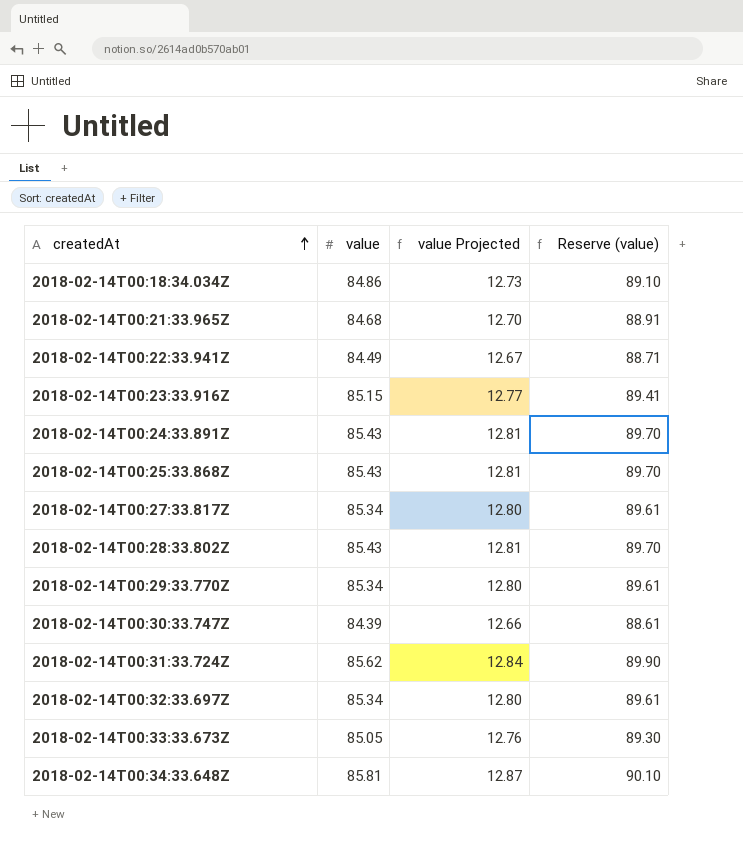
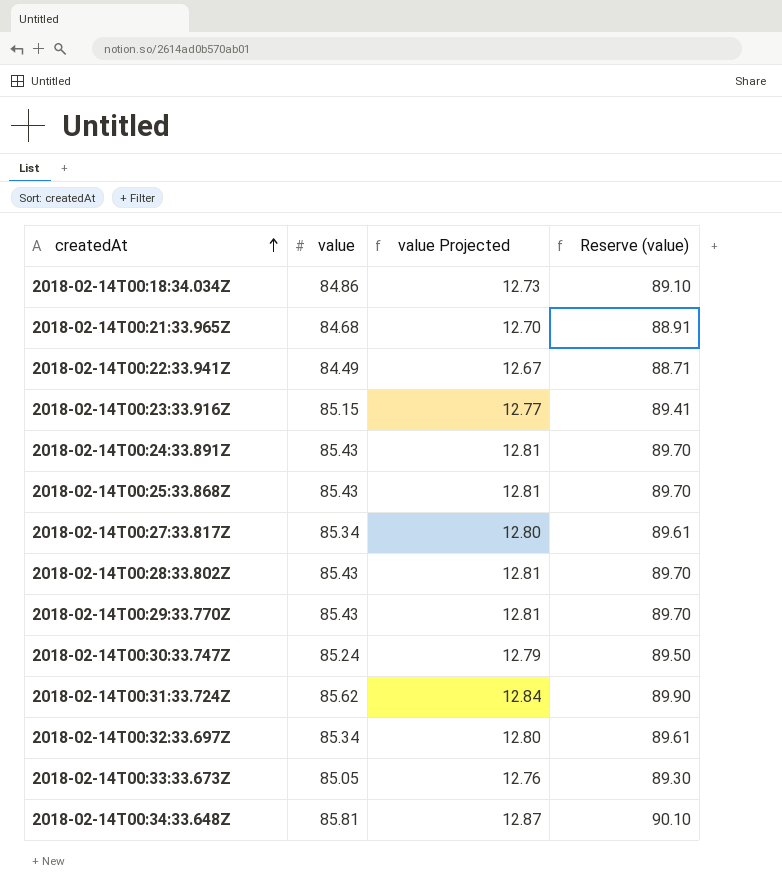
2018-02-14T00:29:33.770Z | value: 85.34 -> 85.43
2018-02-14T00:29:33.770Z | value Projected: 12.80 -> 12.81
2018-02-14T00:29:33.770Z | Reserve (value): 89.61 -> 89.70
2018-02-14T00:30:33.747Z | value: 84.39 -> 85.24
2018-02-14T00:30:33.747Z | value Projected: 12.66 -> 12.79
2018-02-14T00:30:33.747Z | Reserve (value): 88.61 -> 89.50

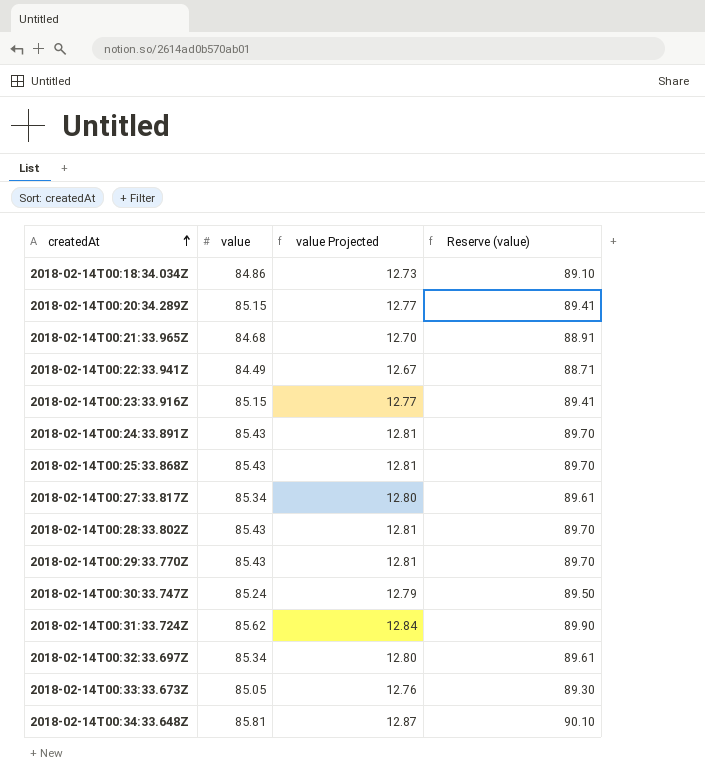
row 2018-02-14T00:20:34.289Z: none -> 85.15 | 12.77 | 89.41

